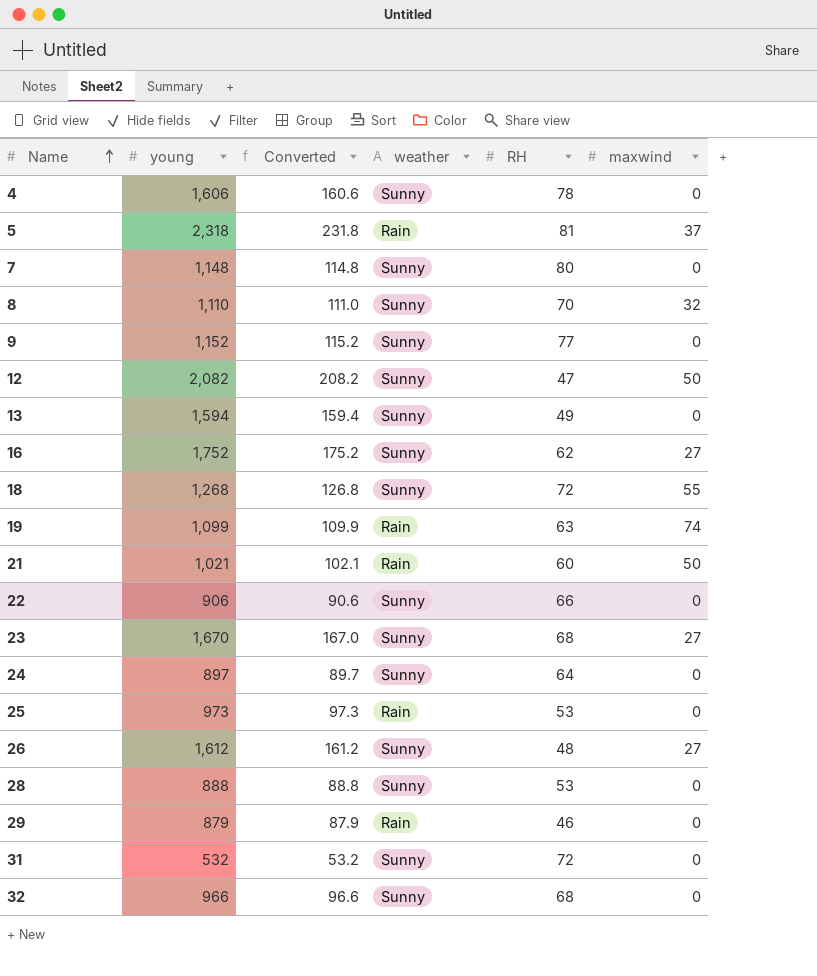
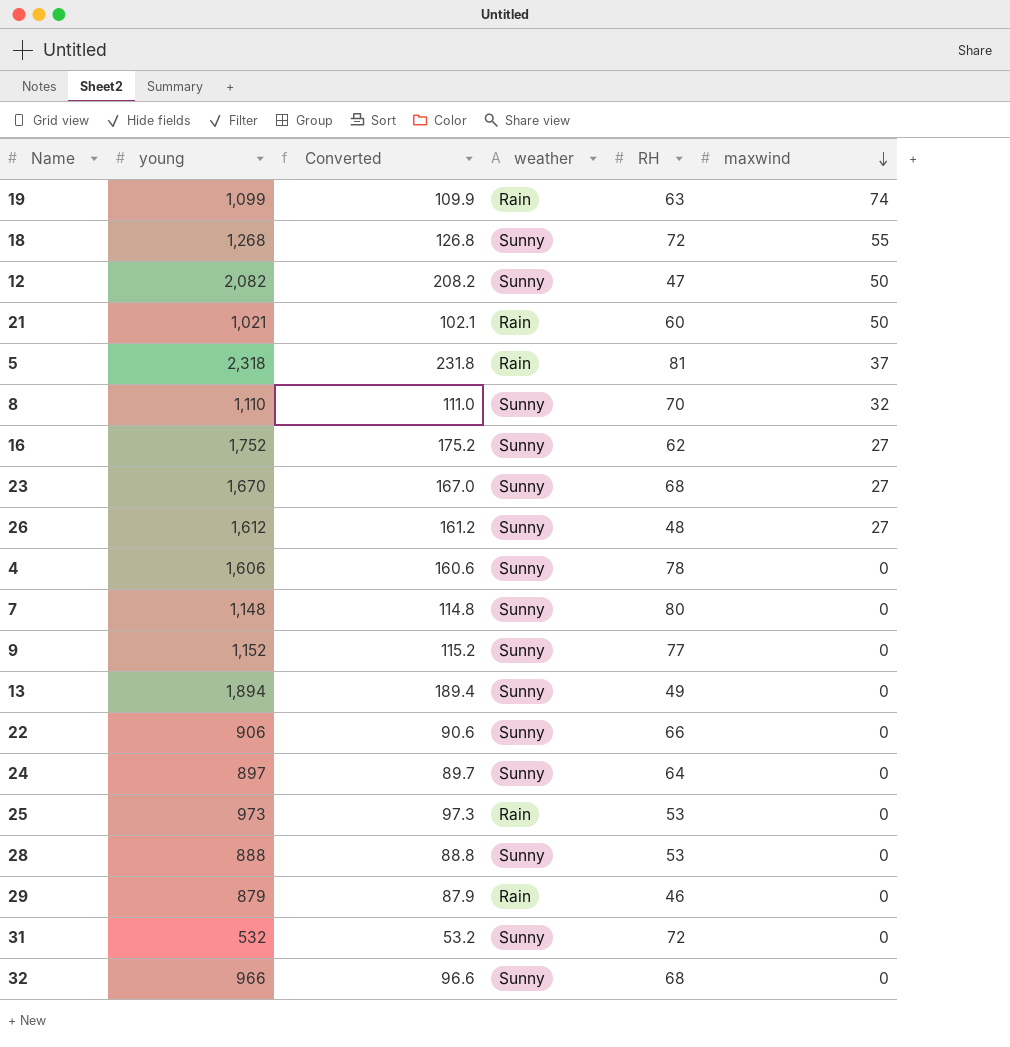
row order: Name ascending -> maxwind descending
13 | young: 1,594 -> 1,894
13 | Converted: 159.4 -> 189.4

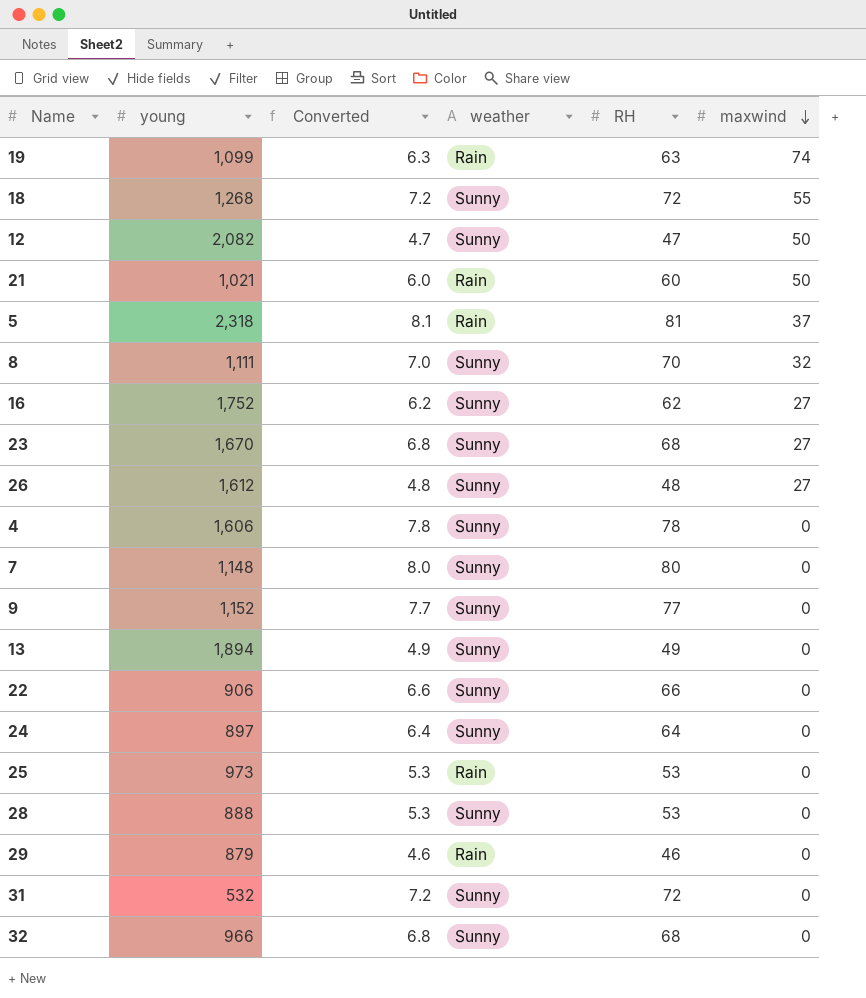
column Converted | formula: [young] * 0.1 -> [RH] * 0.1
8 | young: 1,110 -> 1,111

